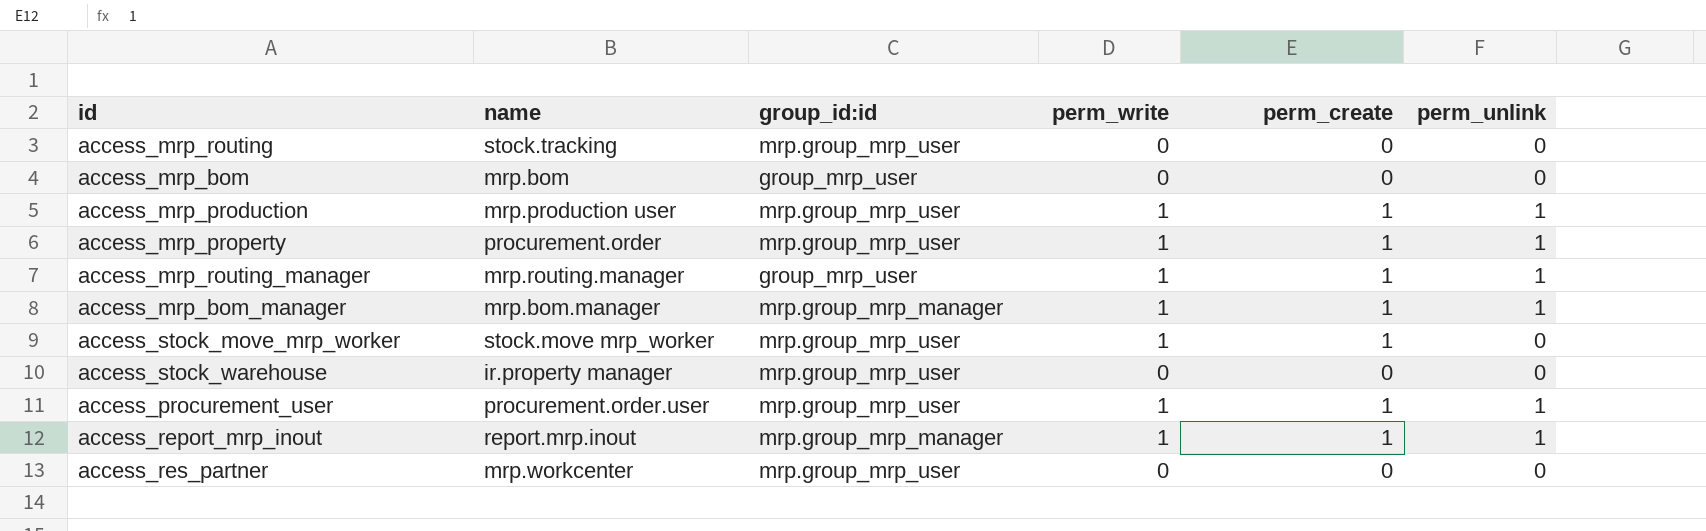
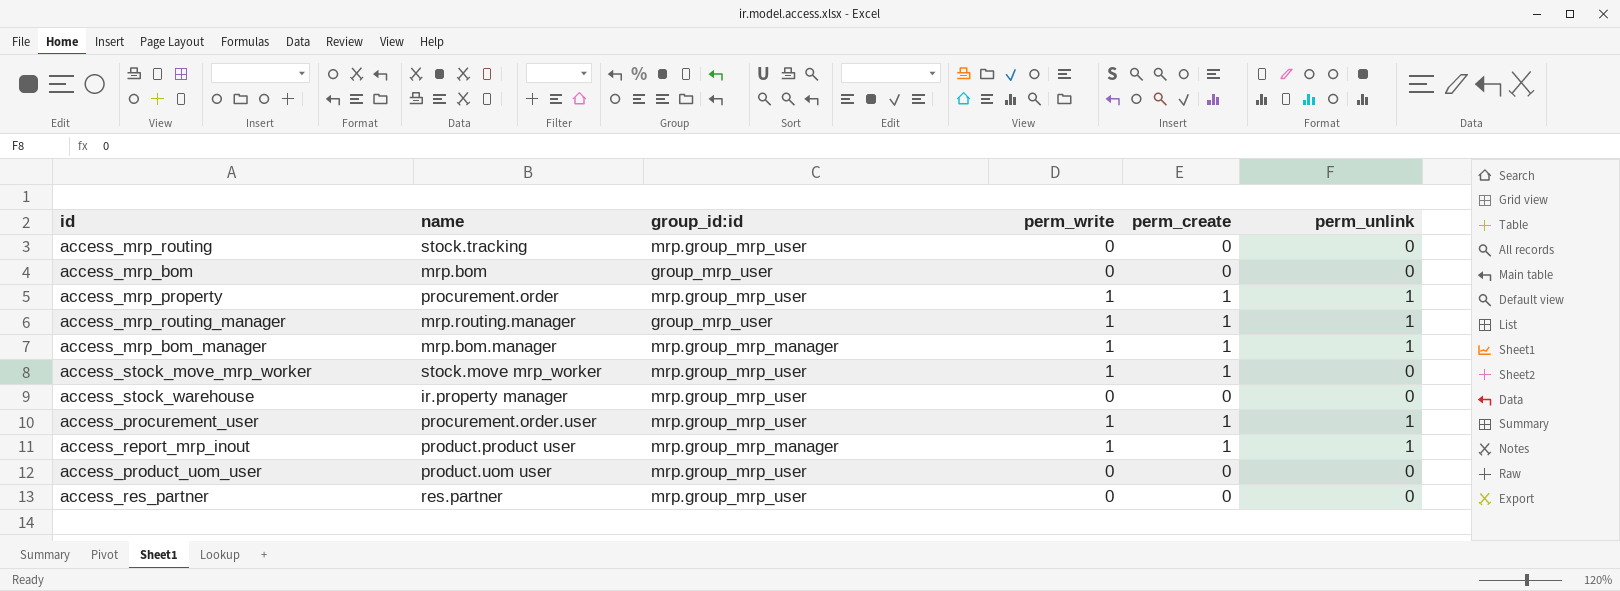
row access_mrp_production: mrp.production user | mrp.group_mrp_user | 1 | 1 | 1 -> none
access_report_mrp_inout | name: report.mrp.inout -> product.product user
row access_product_uom_user: none -> product.uom user | mrp.group_mrp_user | 0 | 0 | 0
access_res_partner | name: mrp.workcenter -> res.partner

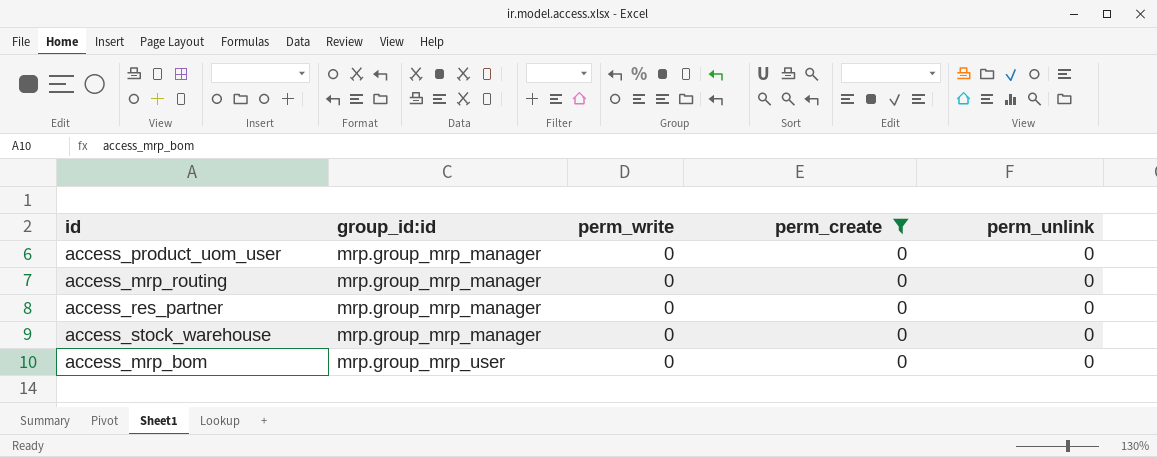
filter: none -> perm_create = 0
row order: none -> group_id:id ascending
column name | position: 2 -> none
access_product_uom_user | group_id:id: mrp.group_mrp_user -> mrp.group_mrp_manager
access_mrp_routing | group_id:id: mrp.group_mrp_user -> mrp.group_mrp_manager
access_res_partner | group_id:id: mrp.group_mrp_user -> mrp.group_mrp_manager
access_stock_warehouse | group_id:id: mrp.group_mrp_user -> mrp.group_mrp_manager
access_mrp_bom | group_id:id: group_mrp_user -> mrp.group_mrp_user

